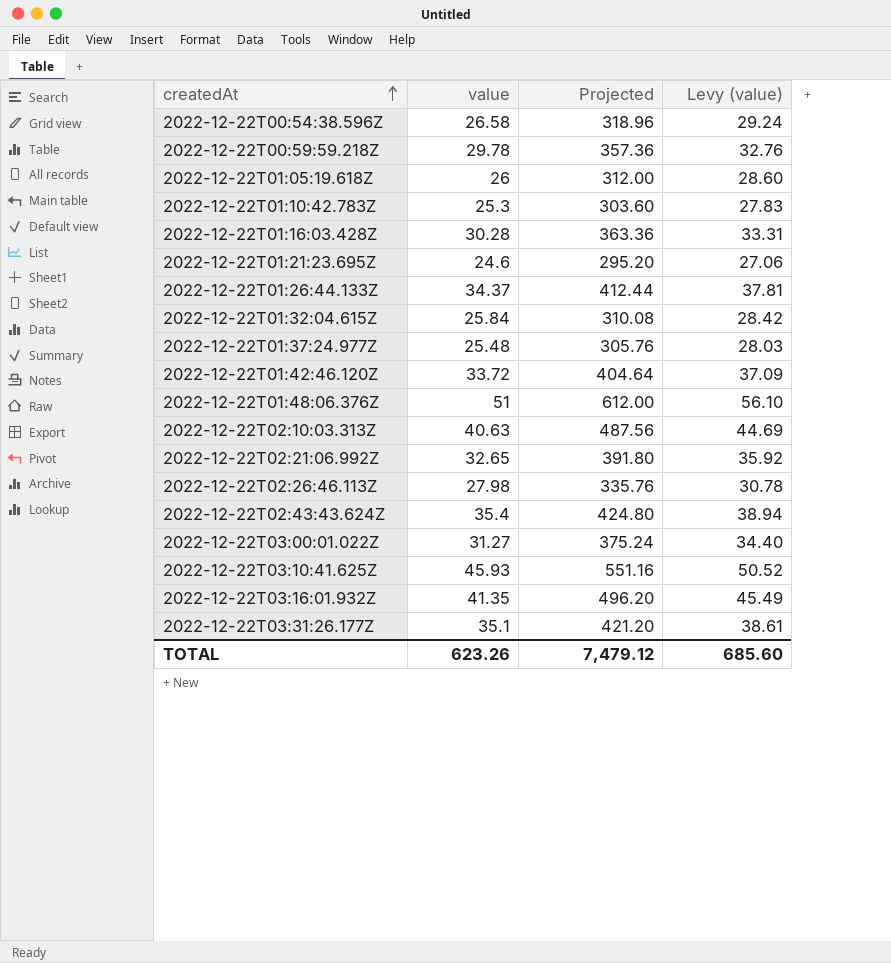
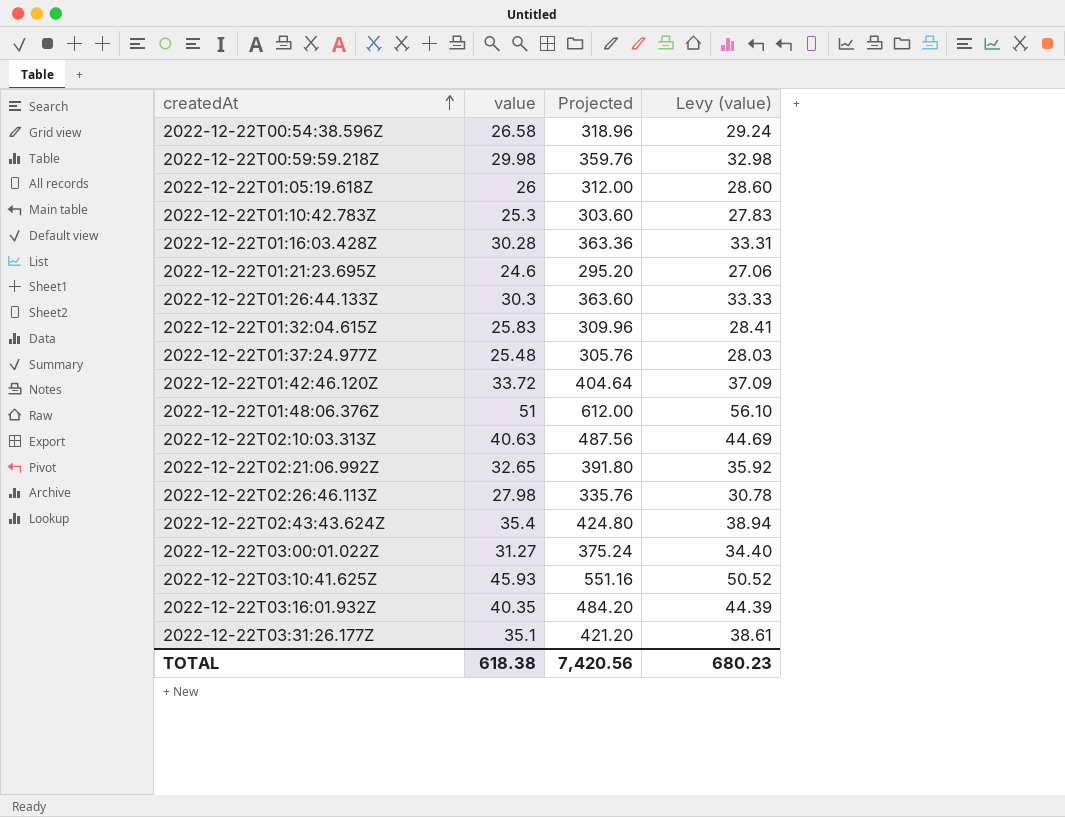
2022-12-22T00:59:59.218Z | value: 29.78 -> 29.98
2022-12-22T00:59:59.218Z | Projected: 357.36 -> 359.76
2022-12-22T00:59:59.218Z | Levy (value): 32.76 -> 32.98
2022-12-22T01:26:44.133Z | value: 34.37 -> 30.3
2022-12-22T01:26:44.133Z | Projected: 412.44 -> 363.60
2022-12-22T01:26:44.133Z | Levy (value): 37.81 -> 33.33
2022-12-22T01:32:04.615Z | value: 25.84 -> 25.83
2022-12-22T01:32:04.615Z | Projected: 310.08 -> 309.96
2022-12-22T01:32:04.615Z | Levy (value): 28.42 -> 28.41
2022-12-22T03:16:01.932Z | value: 41.35 -> 40.35
2022-12-22T03:16:01.932Z | Projected: 496.20 -> 484.20
2022-12-22T03:16:01.932Z | Levy (value): 45.49 -> 44.39
TOTAL | value: 623.26 -> 618.38
TOTAL | Projected: 7,479.12 -> 7,420.56
TOTAL | Levy (value): 685.60 -> 680.23

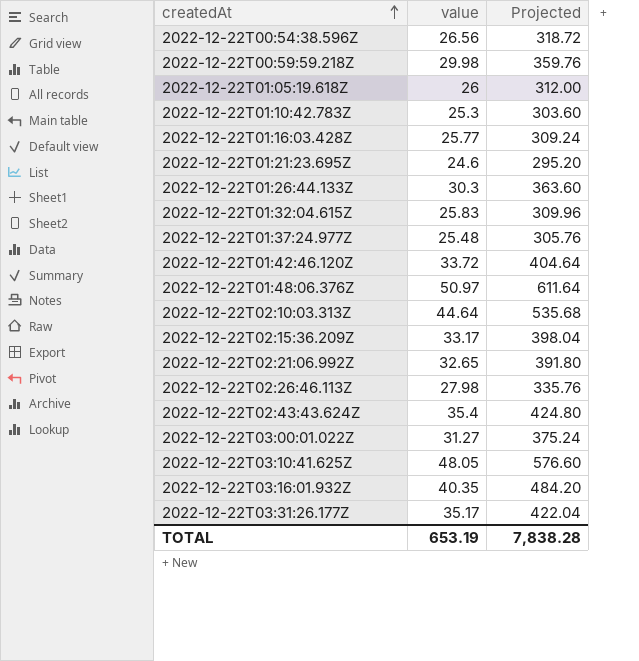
column Levy (value) | formula: [value] * 1.1 -> none
2022-12-22T00:54:38.596Z | value: 26.58 -> 26.56
2022-12-22T00:54:38.596Z | Projected: 318.96 -> 318.72
2022-12-22T01:16:03.428Z | value: 30.28 -> 25.77
2022-12-22T01:16:03.428Z | Projected: 363.36 -> 309.24
2022-12-22T01:48:06.376Z | value: 51 -> 50.97
2022-12-22T01:48:06.376Z | Projected: 612.00 -> 611.64
2022-12-22T02:10:03.313Z | value: 40.63 -> 44.64
2022-12-22T02:10:03.313Z | Projected: 487.56 -> 535.68
row 2022-12-22T02:15:36.209Z: none -> 33.17 | 398.04
2022-12-22T03:10:41.625Z | value: 45.93 -> 48.05
2022-12-22T03:10:41.625Z | Projected: 551.16 -> 576.60
2022-12-22T03:31:26.177Z | value: 35.1 -> 35.17
2022-12-22T03:31:26.177Z | Projected: 421.20 -> 422.04
TOTAL | value: 618.38 -> 653.19
TOTAL | Projected: 7,420.56 -> 7,838.28

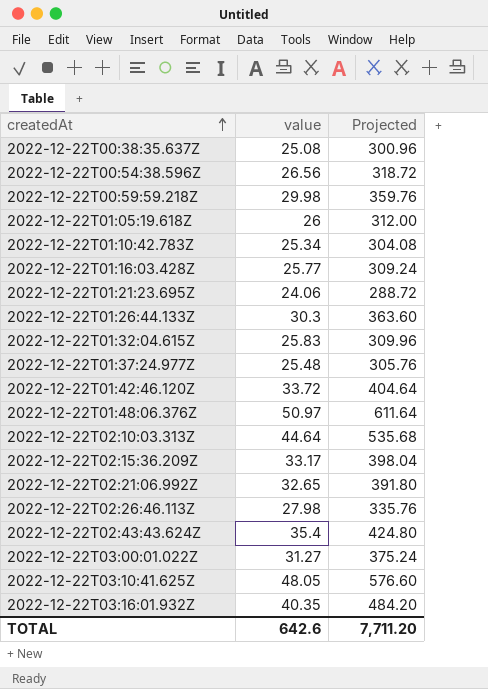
row 2022-12-22T03:31:26.177Z: 35.17 | 422.04 -> none
row 2022-12-22T00:38:35.637Z: none -> 25.08 | 300.96
2022-12-22T01:10:42.783Z | value: 25.3 -> 25.34
2022-12-22T01:10:42.783Z | Projected: 303.60 -> 304.08
2022-12-22T01:21:23.695Z | value: 24.6 -> 24.06
2022-12-22T01:21:23.695Z | Projected: 295.20 -> 288.72
TOTAL | value: 653.19 -> 642.6
TOTAL | Projected: 7,838.28 -> 7,711.20

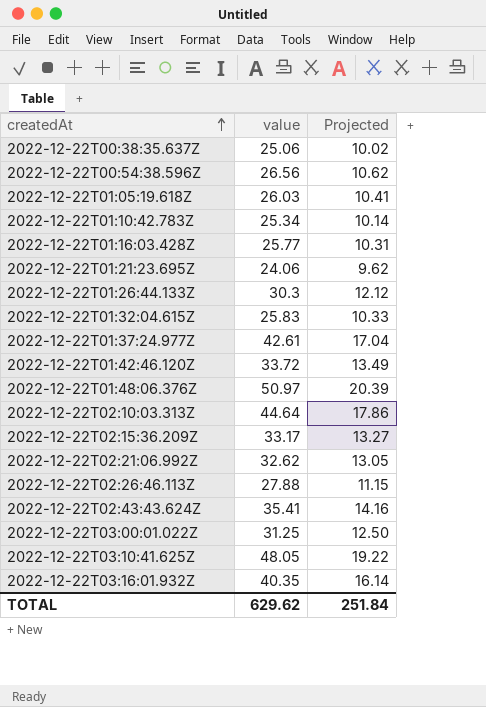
column Projected | formula: [value] * 12 -> [value] * 0.4
row 2022-12-22T00:59:59.218Z: 29.98 | 359.76 -> none
2022-12-22T00:38:35.637Z | value: 25.08 -> 25.06
2022-12-22T01:05:19.618Z | value: 26 -> 26.03
2022-12-22T01:37:24.977Z | value: 25.48 -> 42.61
2022-12-22T02:21:06.992Z | value: 32.65 -> 32.62
2022-12-22T02:26:46.113Z | value: 27.98 -> 27.88
2022-12-22T02:43:43.624Z | value: 35.4 -> 35.41
2022-12-22T03:00:01.022Z | value: 31.27 -> 31.25
TOTAL | value: 642.6 -> 629.62
TOTAL | Projected: 7,711.20 -> 251.84

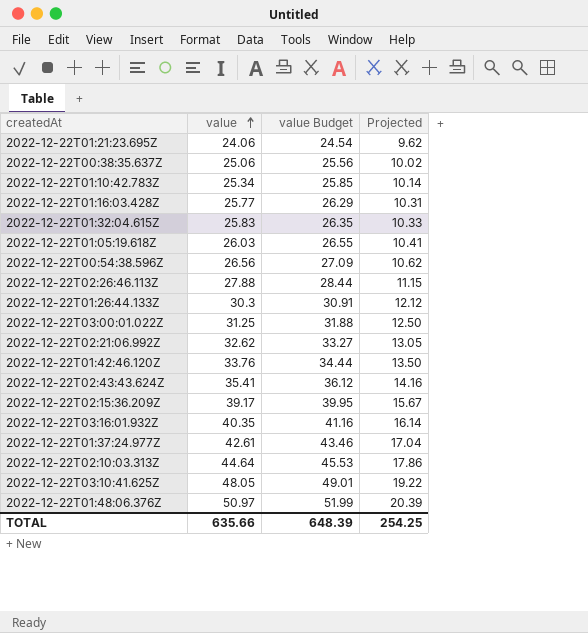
row order: createdAt ascending -> value ascending
column value Budget | formula: none -> [value] * 1.02
2022-12-22T01:42:46.120Z | value: 33.72 -> 33.76
2022-12-22T01:42:46.120Z | Projected: 13.49 -> 13.50
2022-12-22T02:15:36.209Z | value: 33.17 -> 39.17
2022-12-22T02:15:36.209Z | Projected: 13.27 -> 15.67
TOTAL | value: 629.62 -> 635.66
TOTAL | Projected: 251.84 -> 254.25

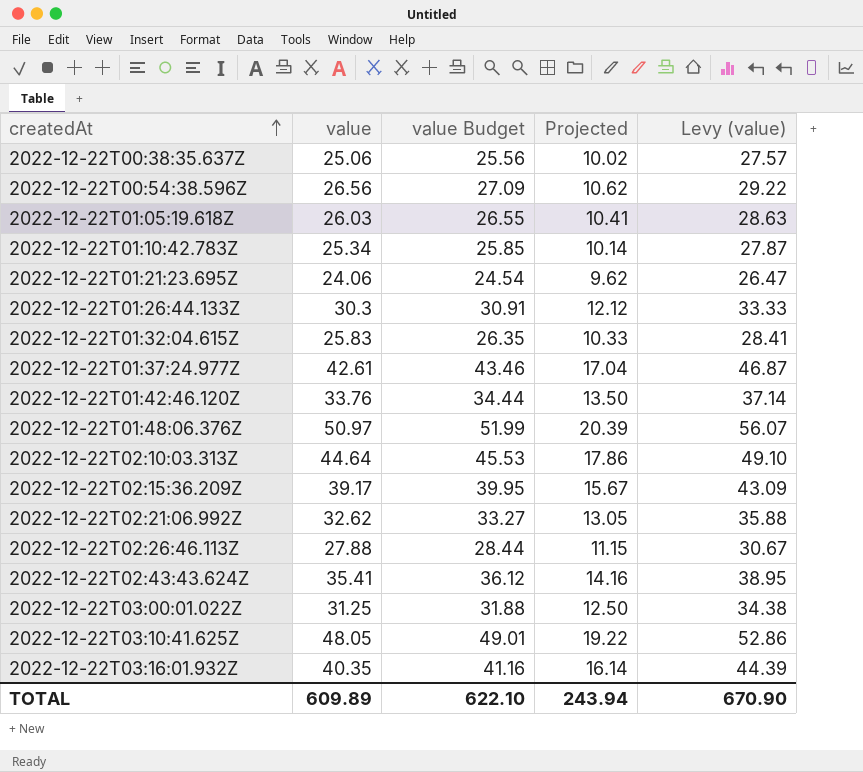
row order: value ascending -> createdAt ascending
column Levy (value) | formula: none -> [value] * 1.1
row 2022-12-22T01:16:03.428Z: 25.77 | 26.29 | 10.31 -> none
TOTAL | value: 635.66 -> 609.89
TOTAL | value Budget: 648.39 -> 622.10
TOTAL | Projected: 254.25 -> 243.94

